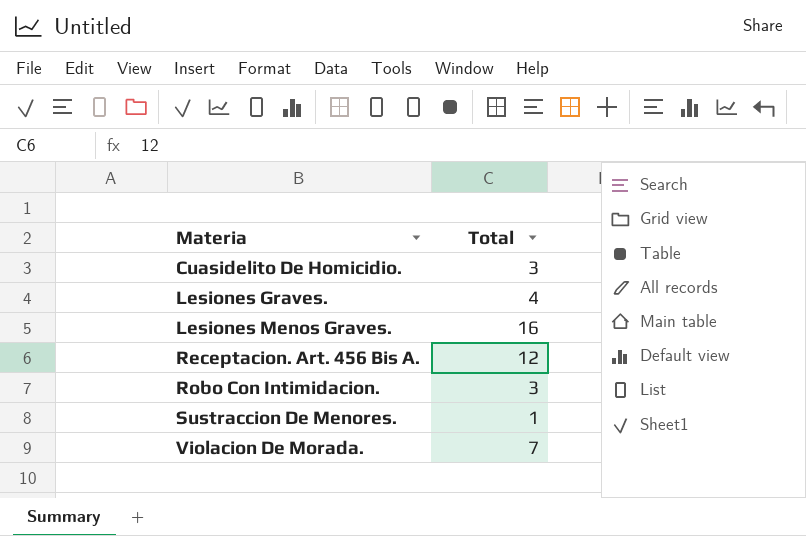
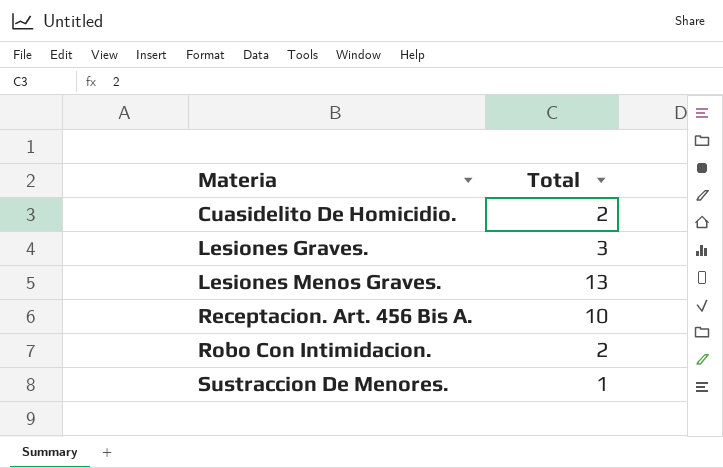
row Violacion De Morada.: 7 -> none
Cuasidelito De Homicidio. | Total: 3 -> 2
Lesiones Graves. | Total: 4 -> 3
Lesiones Menos Graves. | Total: 16 -> 13
Receptacion. Art. 456 Bis A. | Total: 12 -> 10
Robo Con Intimidacion. | Total: 3 -> 2

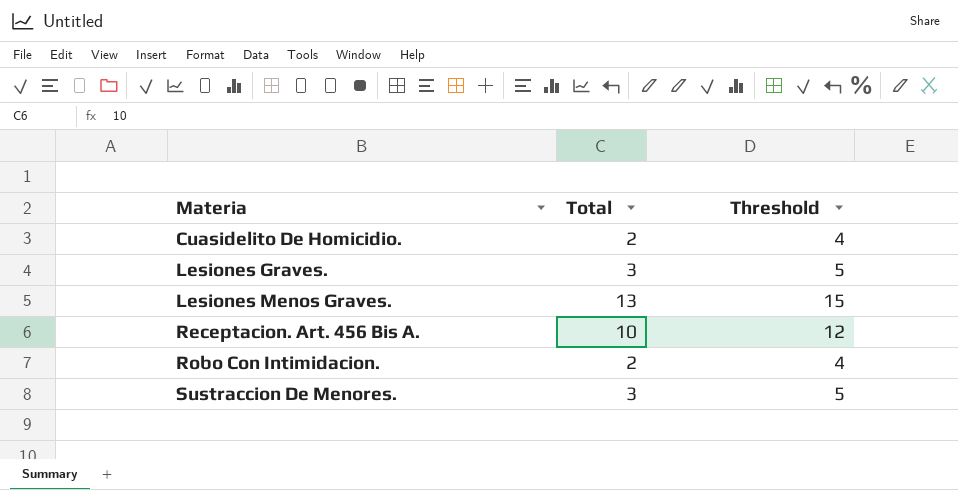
column Threshold | formula: none -> [Total] + 2
Sustraccion De Menores. | Total: 1 -> 3

